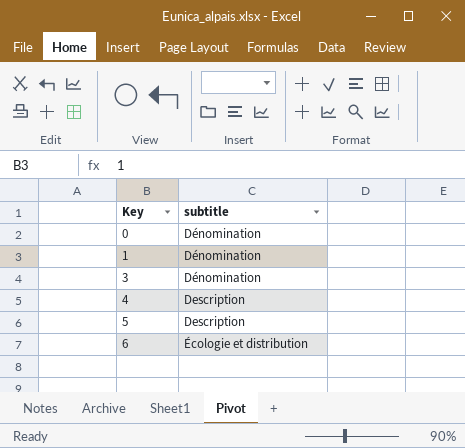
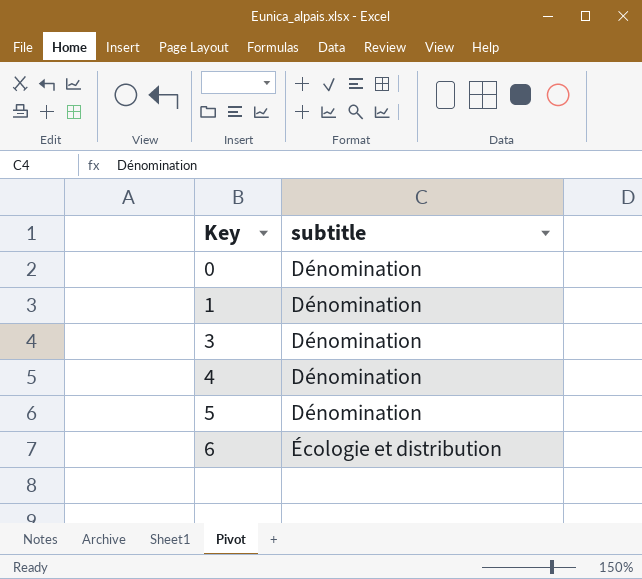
4 | subtitle: Description -> Dénomination
5 | subtitle: Description -> Dénomination

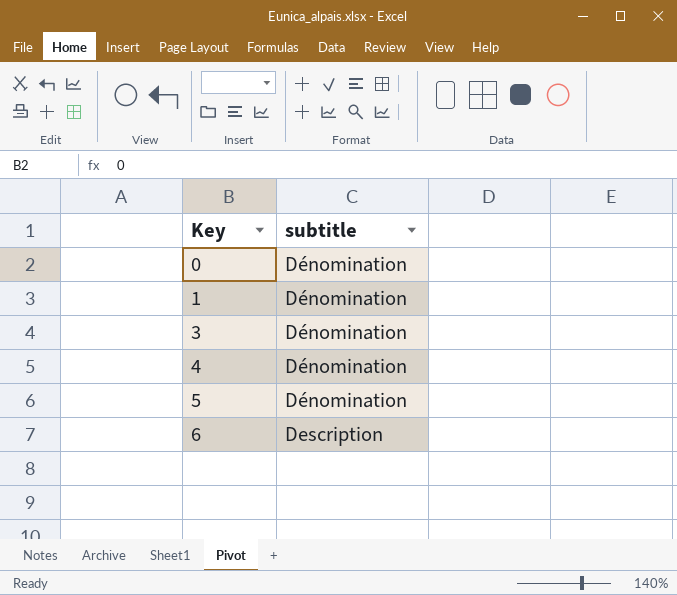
6 | subtitle: Écologie et distribution -> Description

